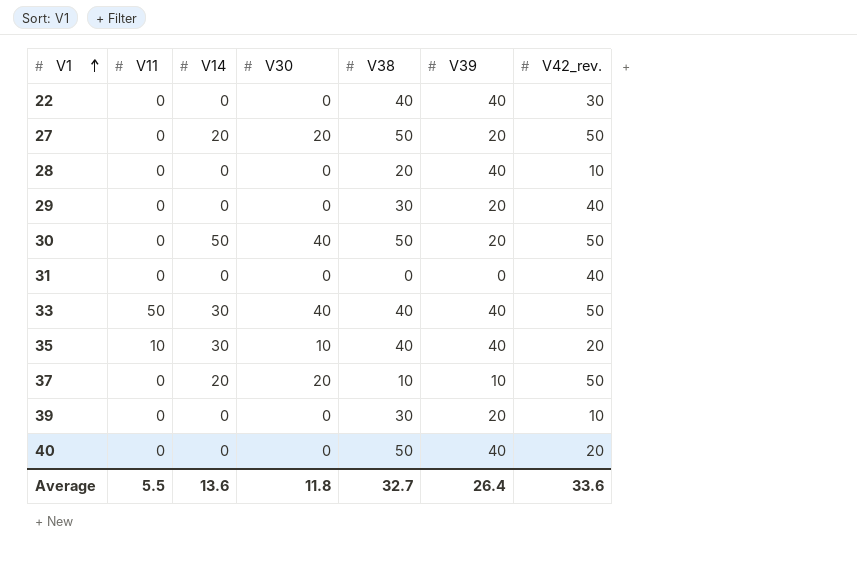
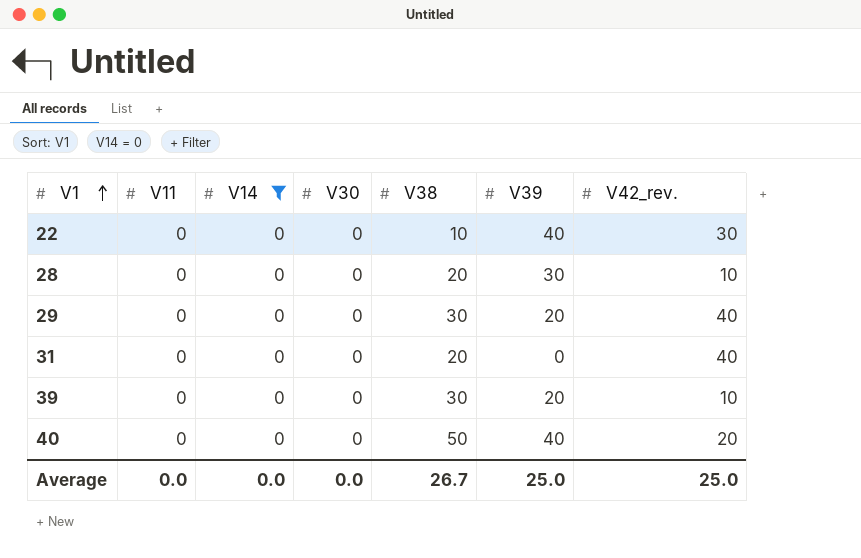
filter: none -> V14 = 0
22 | V38: 40 -> 10
28 | V39: 40 -> 30
31 | V38: 0 -> 20
Average | V11: 5.5 -> 0.0
Average | V14: 13.6 -> 0.0
Average | V30: 11.8 -> 0.0
Average | V38: 32.7 -> 26.7
Average | V39: 26.4 -> 25.0
Average | V42_rev.: 33.6 -> 25.0

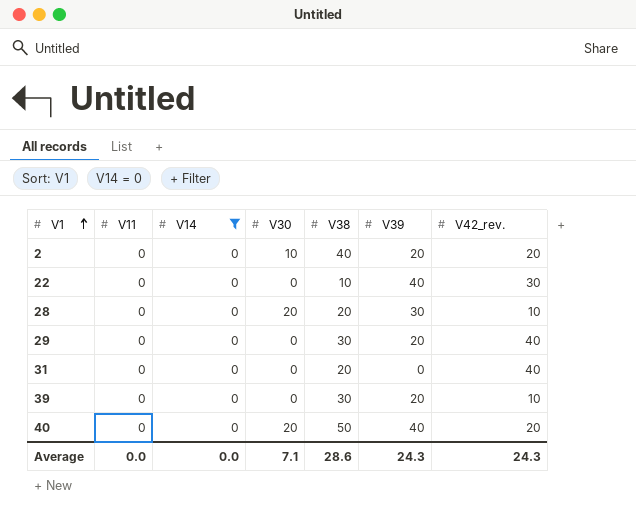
row 2: none -> 0 | 0 | 10 | 40 | 20 | 20
28 | V30: 0 -> 20
40 | V30: 0 -> 20
Average | V30: 0.0 -> 7.1
Average | V38: 26.7 -> 28.6
Average | V39: 25.0 -> 24.3
Average | V42_rev.: 25.0 -> 24.3

